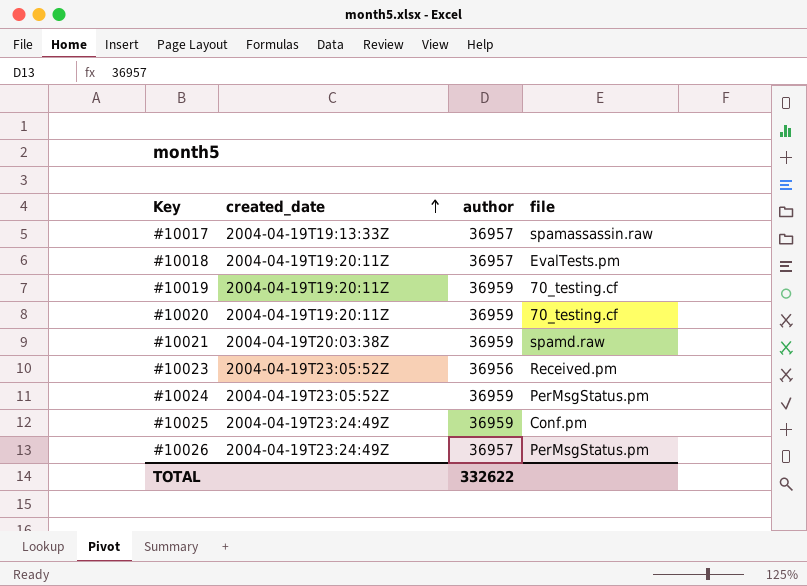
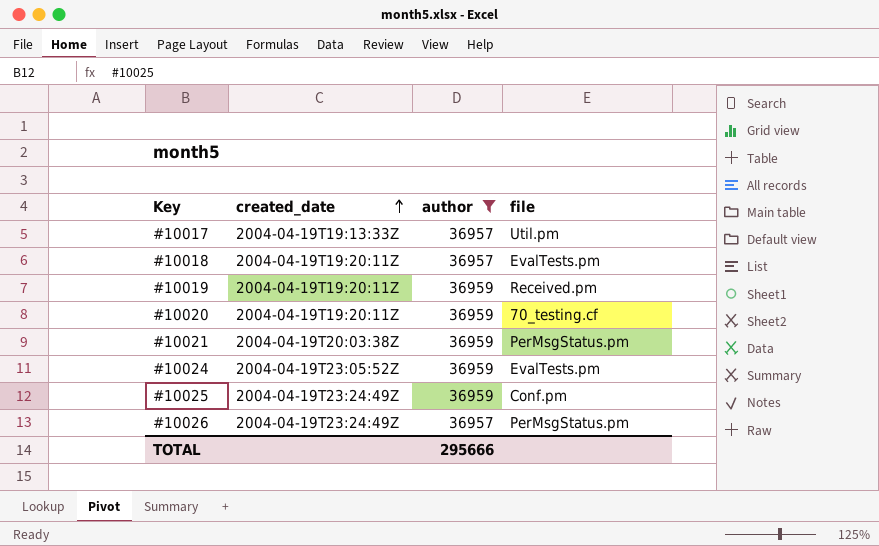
filter: none -> author != 36956
#10017 | file: spamassassin.raw -> Util.pm
#10019 | file: 70_testing.cf -> Received.pm
#10021 | file: spamd.raw -> PerMsgStatus.pm
#10024 | file: PerMsgStatus.pm -> EvalTests.pm
TOTAL | author: 332622 -> 295666

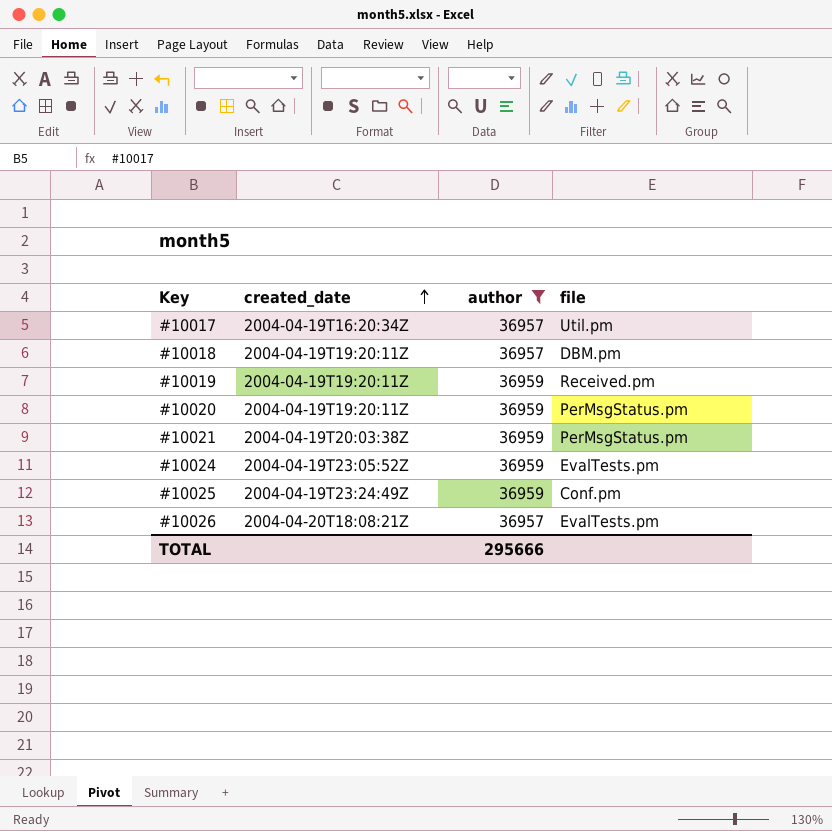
#10017 | created_date: 2004-04-19T19:13:33Z -> 2004-04-19T16:20:34Z
#10018 | file: EvalTests.pm -> DBM.pm
#10020 | file: 70_testing.cf -> PerMsgStatus.pm
#10026 | created_date: 2004-04-19T23:24:49Z -> 2004-04-20T18:08:21Z
#10026 | file: PerMsgStatus.pm -> EvalTests.pm

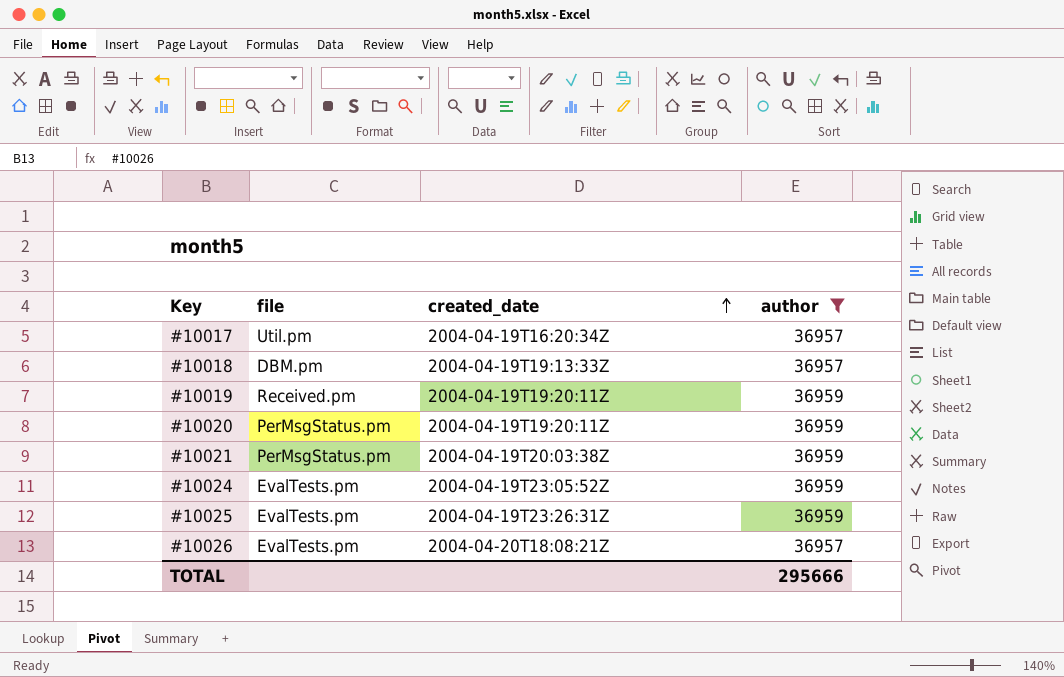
column file | position: 4 -> 2
#10018 | created_date: 2004-04-19T19:20:11Z -> 2004-04-19T19:13:33Z
#10025 | file: Conf.pm -> EvalTests.pm
#10025 | created_date: 2004-04-19T23:24:49Z -> 2004-04-19T23:26:31Z

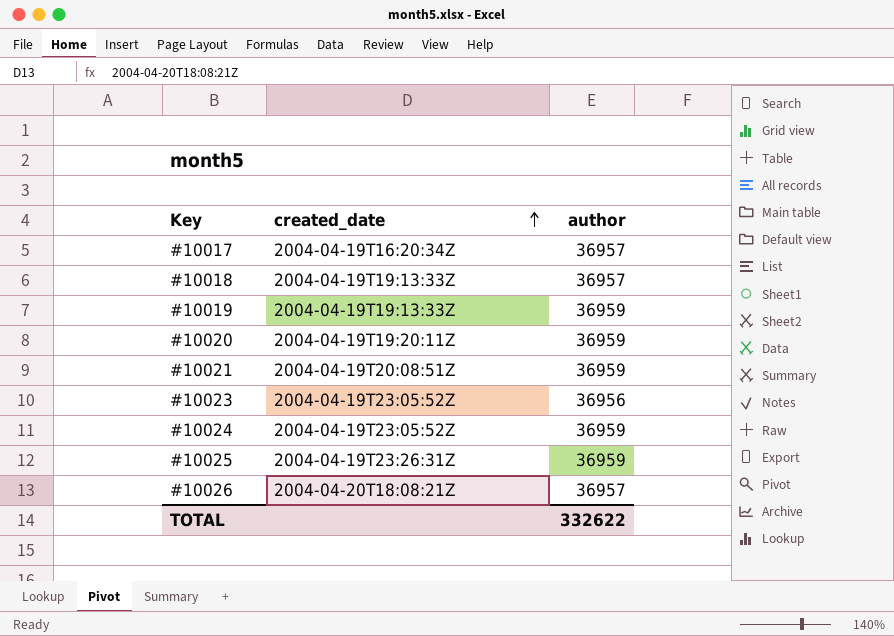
filter: author != 36956 -> none
column file | position: 2 -> none
#10019 | created_date: 2004-04-19T19:20:11Z -> 2004-04-19T19:13:33Z
#10021 | created_date: 2004-04-19T20:03:38Z -> 2004-04-19T20:08:51Z
TOTAL | author: 295666 -> 332622

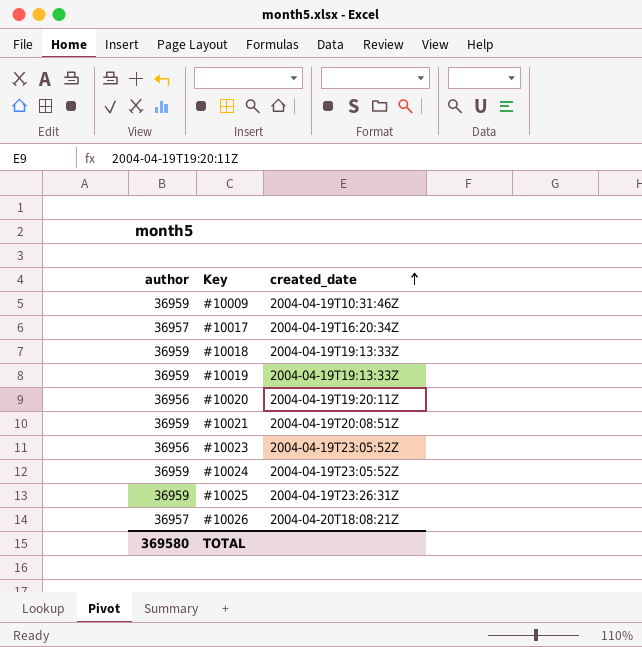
column author | position: 3 -> 1
row #10009: none -> 36959 | 2004-04-19T10:31:46Z
#10018 | author: 36957 -> 36959
#10020 | author: 36959 -> 36956
TOTAL | author: 332622 -> 369580

